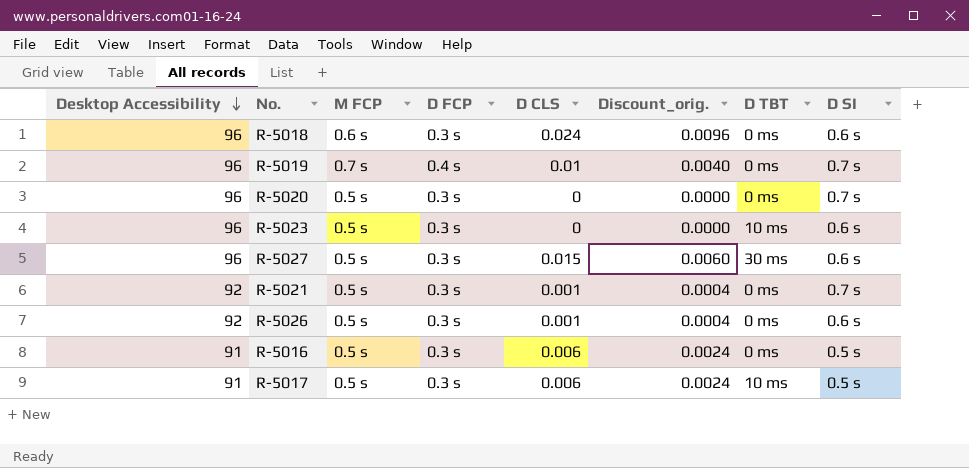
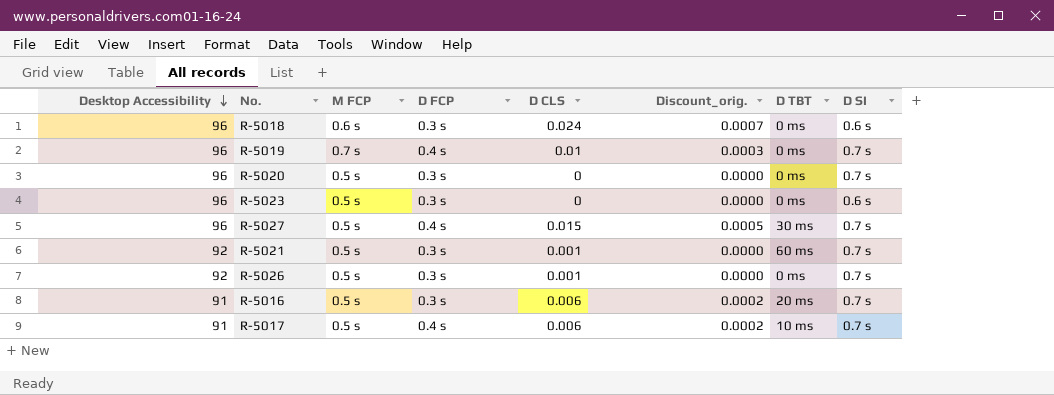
column Discount_orig. | formula: [D CLS] * 0.4 -> [D CLS] * 0.03
R-5023 | D TBT: 10 ms -> 0 ms
R-5027 | D FCP: 0.3 s -> 0.4 s
R-5027 | D SI: 0.6 s -> 0.7 s
R-5021 | D TBT: 0 ms -> 60 ms
R-5026 | D SI: 0.6 s -> 0.7 s
R-5016 | D TBT: 0 ms -> 20 ms
R-5016 | D SI: 0.5 s -> 0.7 s
R-5017 | D FCP: 0.3 s -> 0.4 s
R-5017 | D SI: 0.5 s -> 0.7 s

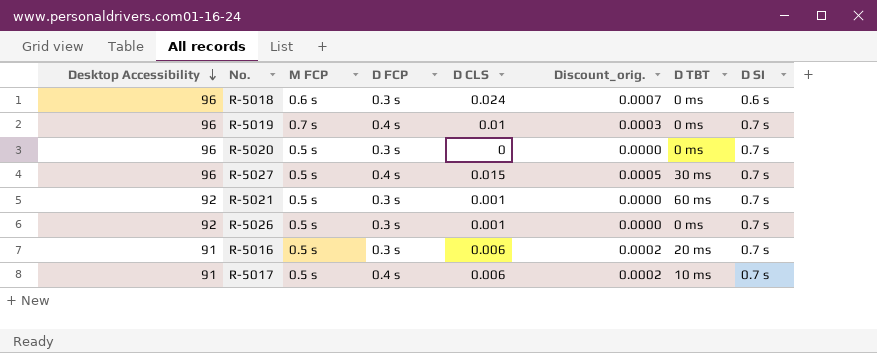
row R-5023: 96 | 0.5 s | 0.3 s | 0 | 0.0000 | 0 ms | 0.6 s -> none

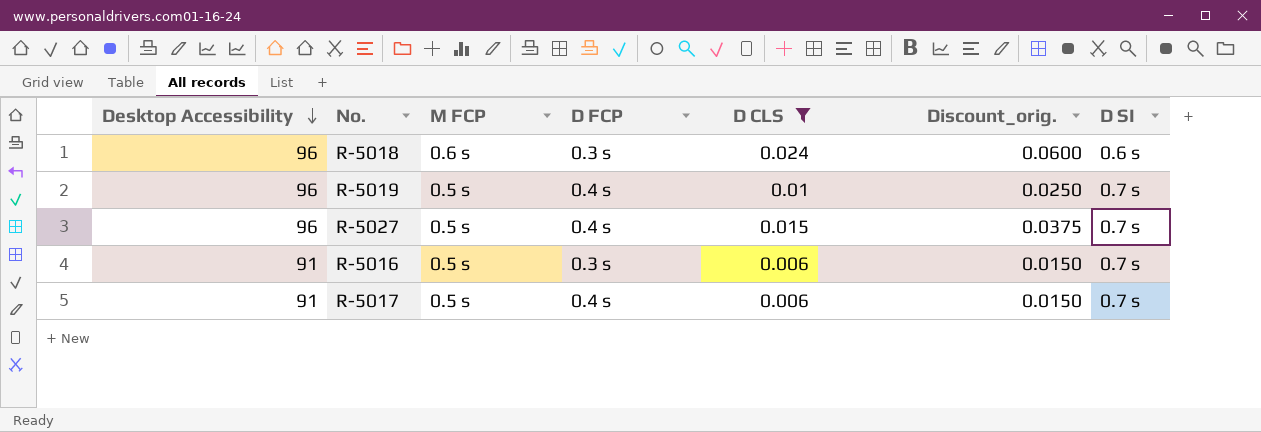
filter: none -> D CLS >= 0.006
column D TBT | position: 7 -> none
column Discount_orig. | formula: [D CLS] * 0.03 -> [D CLS] * 2.5
R-5019 | M FCP: 0.7 s -> 0.5 s

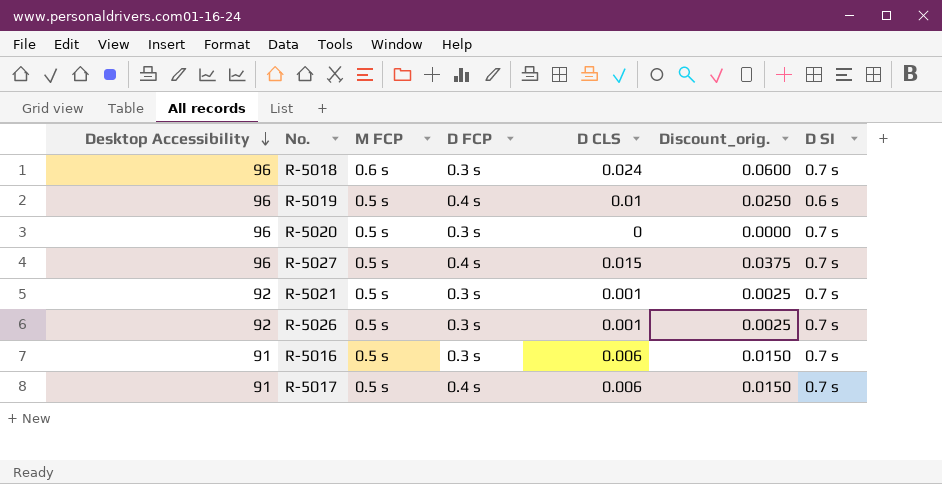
filter: D CLS >= 0.006 -> none
R-5018 | D SI: 0.6 s -> 0.7 s
R-5019 | D SI: 0.7 s -> 0.6 s

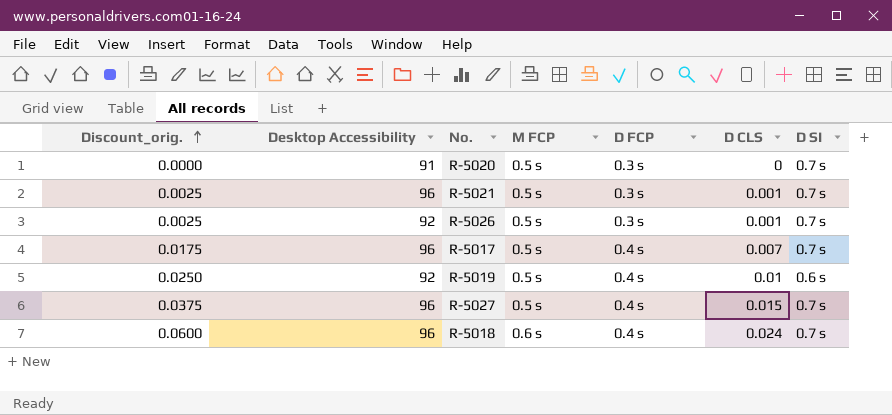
row order: Desktop Accessibility descending -> Discount_orig. ascending
column Discount_orig. | position: 6 -> 1
row R-5016: 91 | 0.5 s | 0.3 s | 0.006 | 0.0150 | 0.7 s -> none
R-5020 | Desktop Accessibility: 96 -> 91
R-5021 | Desktop Accessibility: 92 -> 96
R-5017 | Discount_orig.: 0.0150 -> 0.0175
R-5017 | Desktop Accessibility: 91 -> 96
R-5017 | D CLS: 0.006 -> 0.007
R-5019 | Desktop Accessibility: 96 -> 92
R-5018 | D FCP: 0.3 s -> 0.4 s

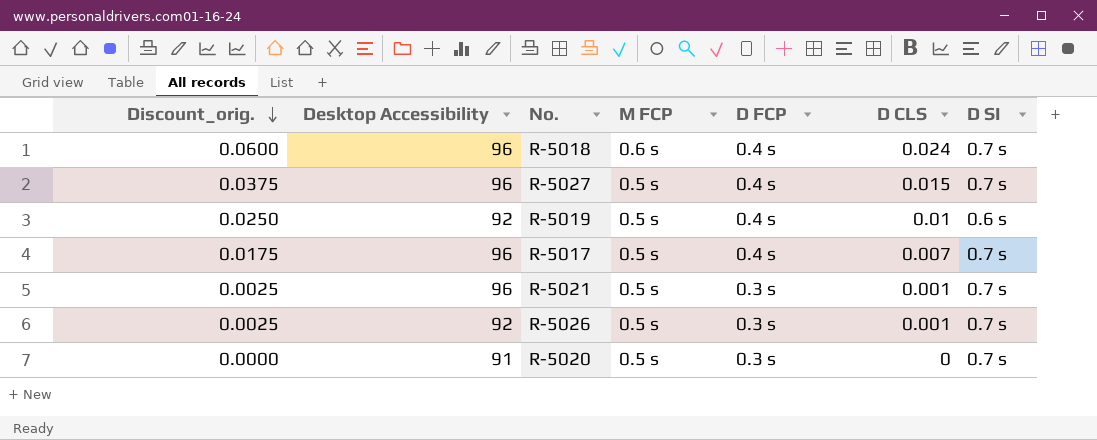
row order: Discount_orig. ascending -> Discount_orig. descending

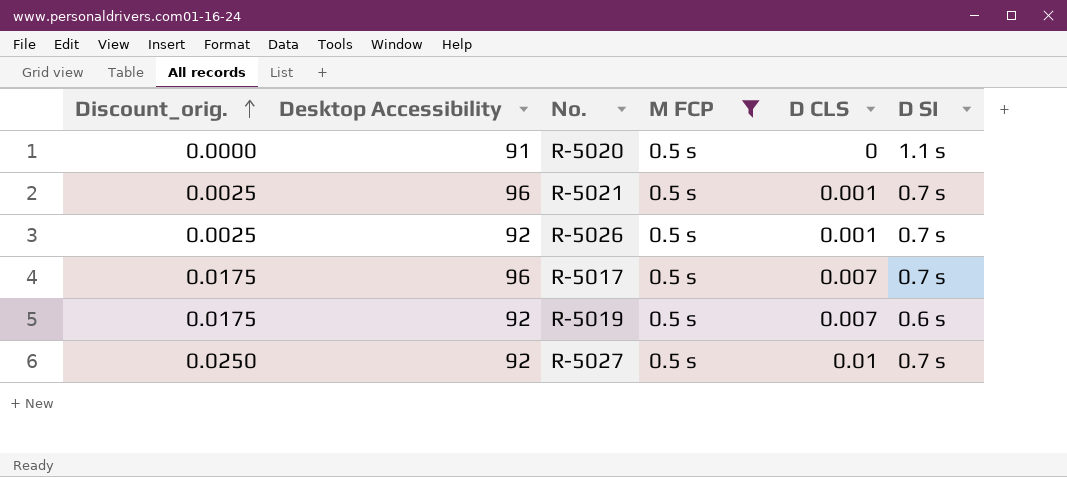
filter: none -> M FCP = 0.5 s
row order: Discount_orig. descending -> Discount_orig. ascending
column D FCP | position: 5 -> none
R-5020 | D SI: 0.7 s -> 1.1 s
R-5019 | Discount_orig.: 0.0250 -> 0.0175
R-5019 | D CLS: 0.01 -> 0.007
R-5027 | Discount_orig.: 0.0375 -> 0.0250
R-5027 | Desktop Accessibility: 96 -> 92
R-5027 | D CLS: 0.015 -> 0.01

